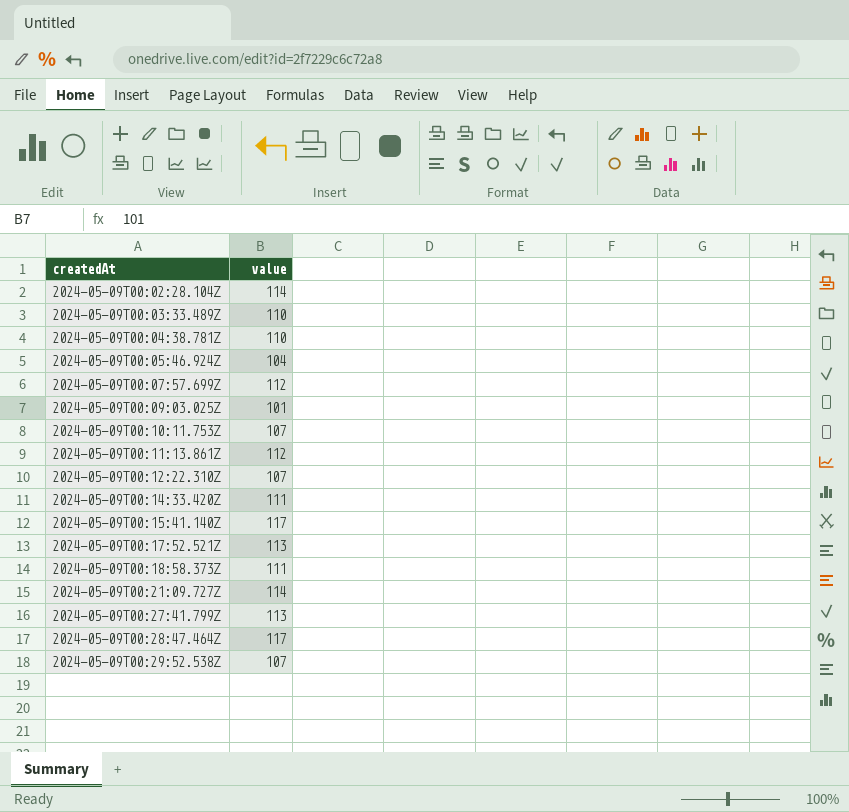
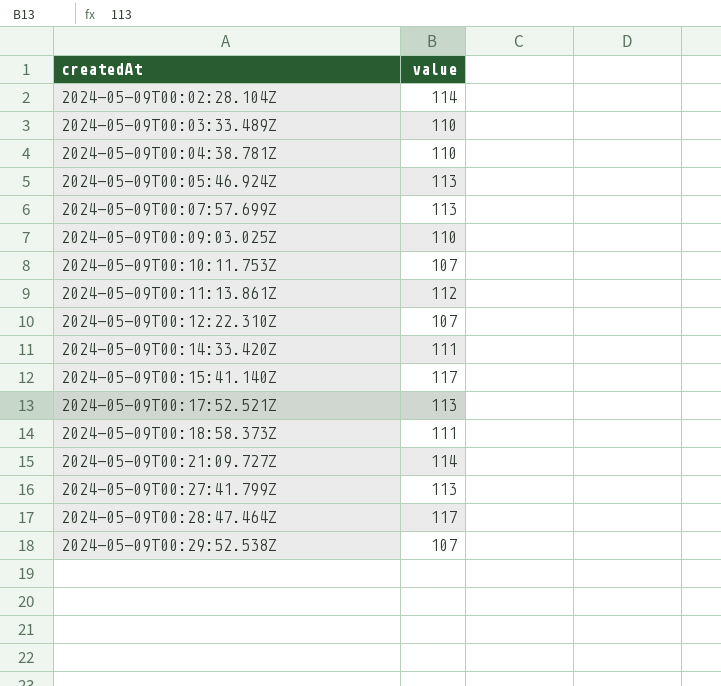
2024-05-09T00:05:46.924Z | value: 104 -> 113
2024-05-09T00:07:57.699Z | value: 112 -> 113
2024-05-09T00:09:03.025Z | value: 101 -> 110

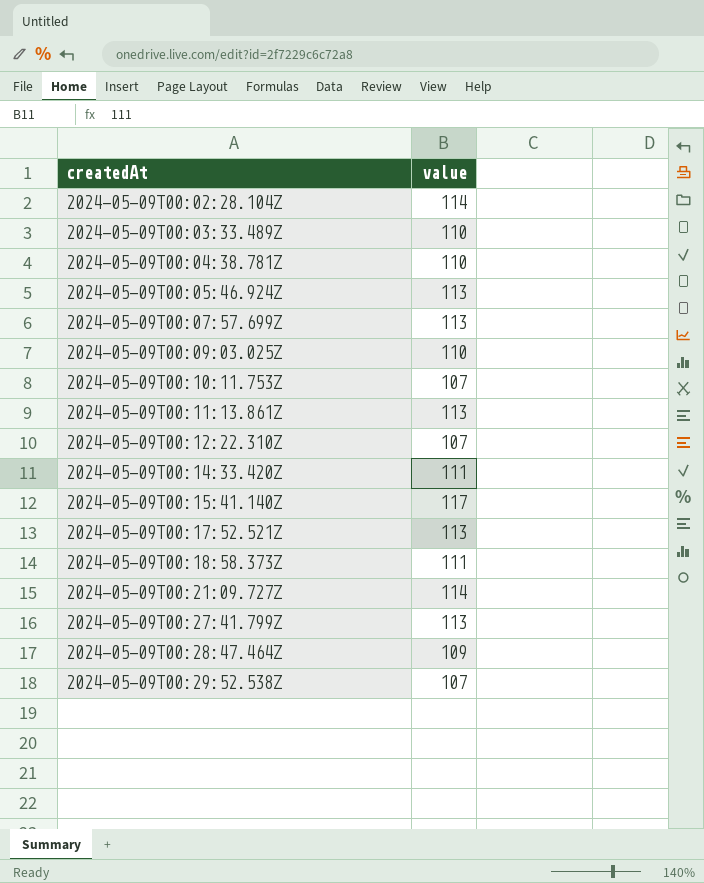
2024-05-09T00:11:13.861Z | value: 112 -> 113
2024-05-09T00:28:47.464Z | value: 117 -> 109

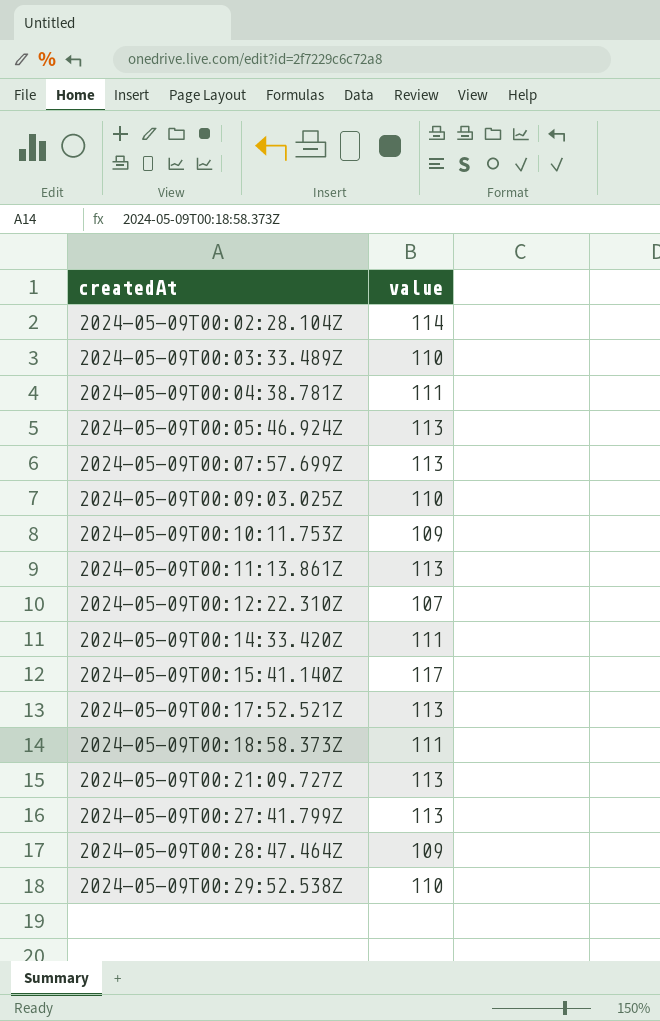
2024-05-09T00:04:38.781Z | value: 110 -> 111
2024-05-09T00:10:11.753Z | value: 107 -> 109
2024-05-09T00:21:09.727Z | value: 114 -> 113
2024-05-09T00:29:52.538Z | value: 107 -> 110

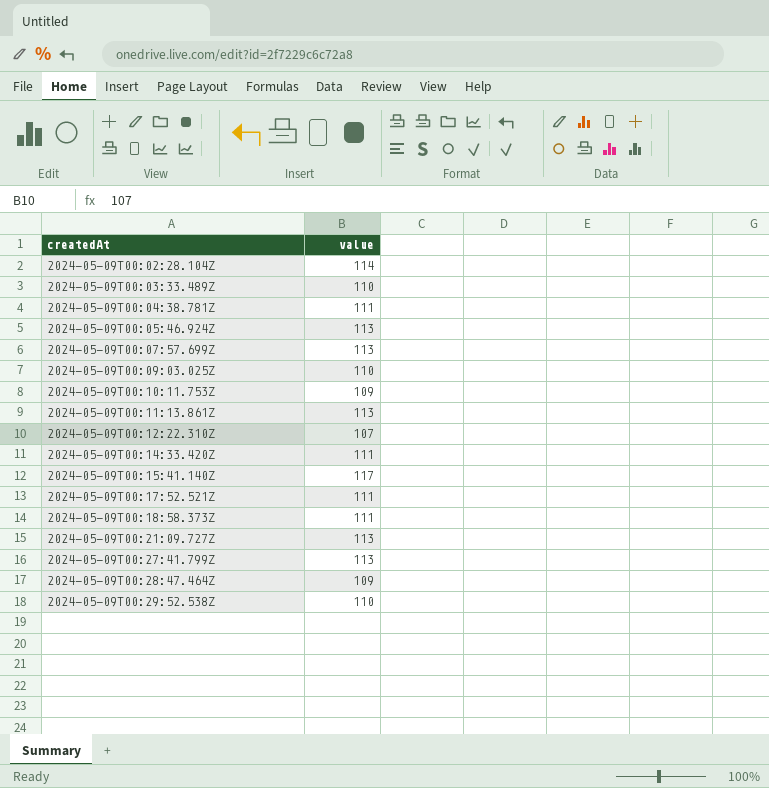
2024-05-09T00:17:52.521Z | value: 113 -> 111

